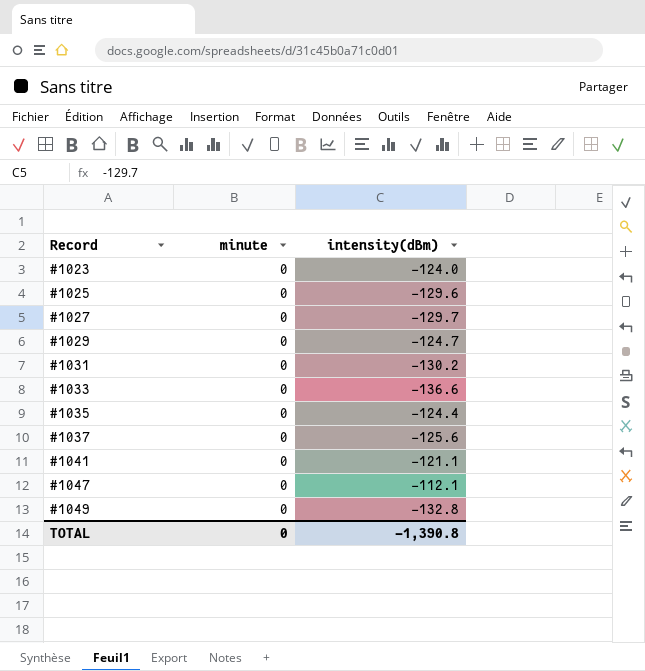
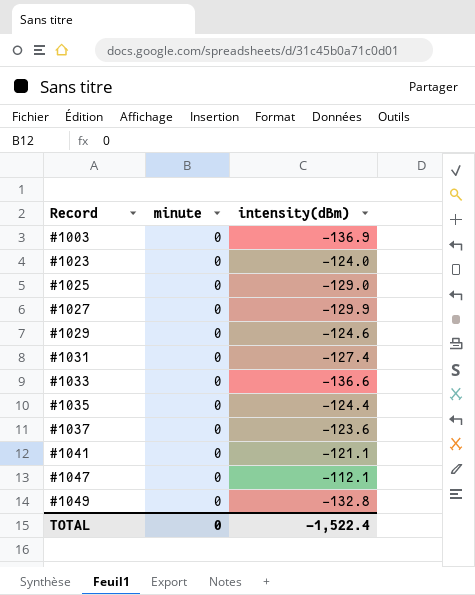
row #1003: none -> 0 | -136.9
#1025 | intensity(dBm): -129.6 -> -129.0
#1027 | intensity(dBm): -129.7 -> -129.9
#1029 | intensity(dBm): -124.7 -> -124.6
#1031 | intensity(dBm): -130.2 -> -127.4
#1037 | intensity(dBm): -125.6 -> -123.6
TOTAL | intensity(dBm): -1,390.8 -> -1,522.4

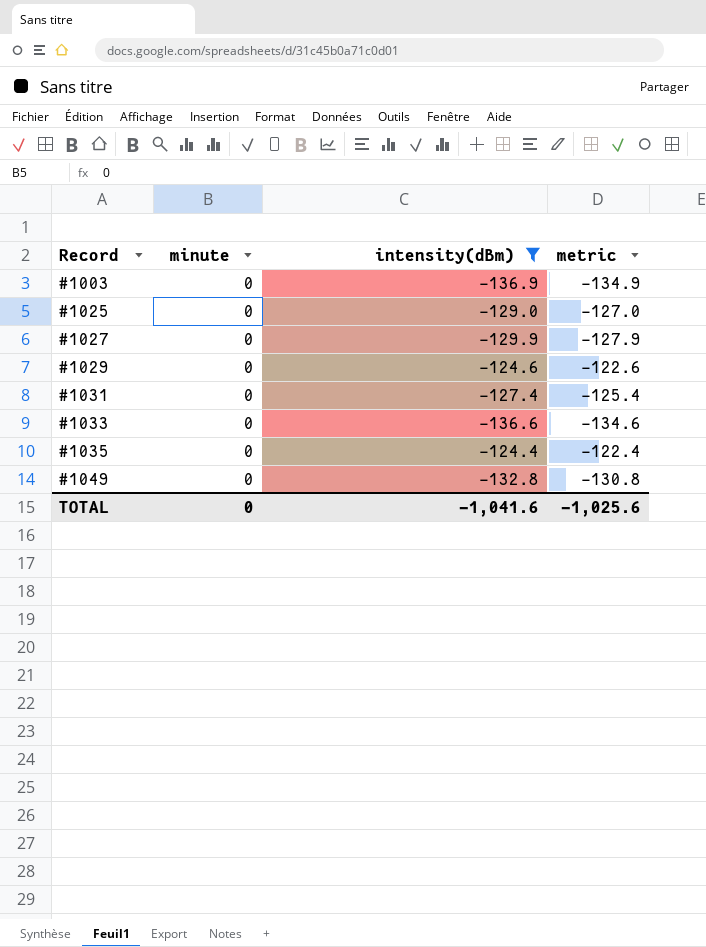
filter: none -> intensity(dBm) <= -124.4
column metric | formula: none -> [intensity(dBm)] + 2
TOTAL | intensity(dBm): -1,522.4 -> -1,041.6

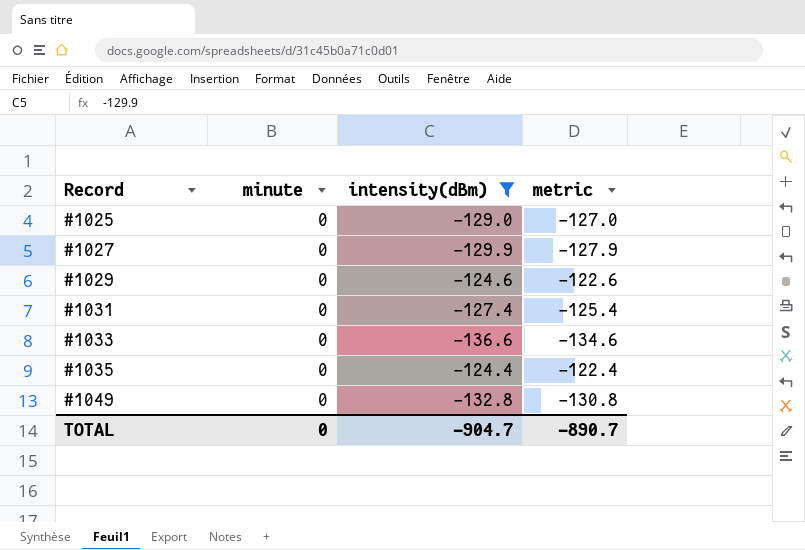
row #1003: 0 | -136.9 | -134.9 -> none
TOTAL | intensity(dBm): -1,041.6 -> -904.7
TOTAL | metric: -1,025.6 -> -890.7

